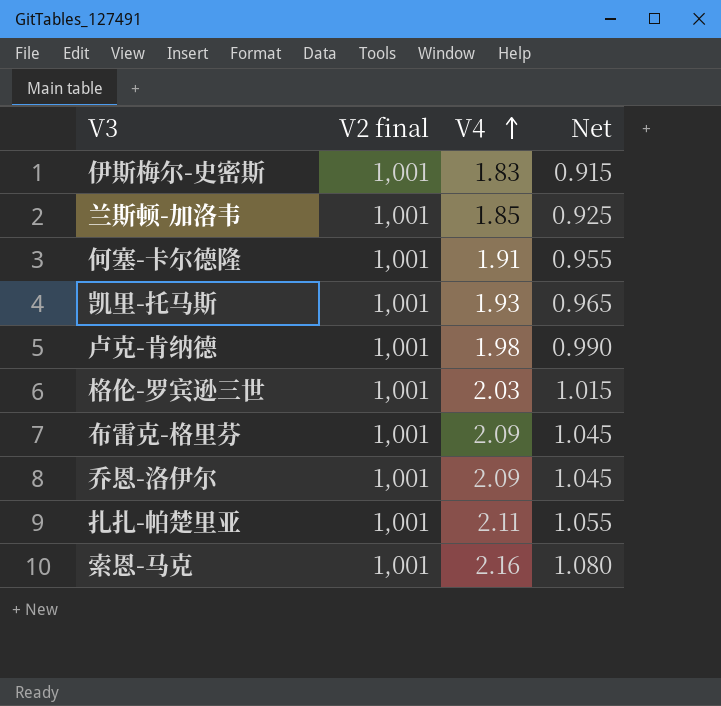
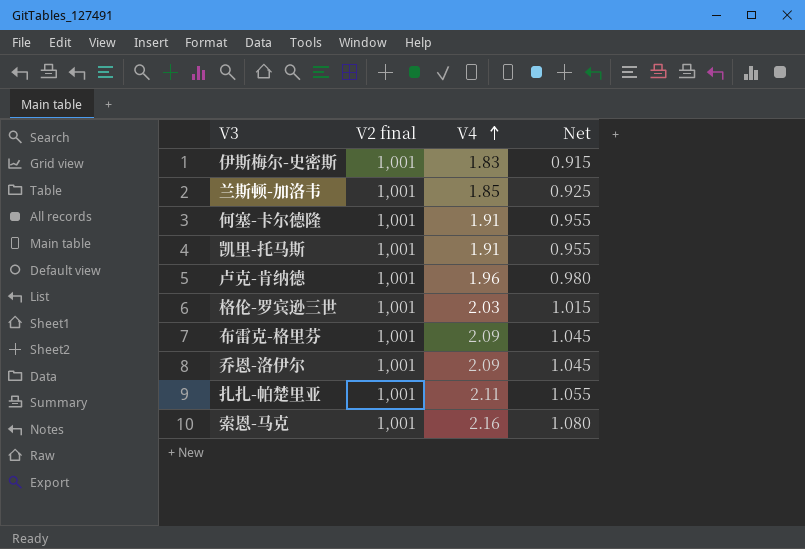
凯里-托马斯 | V4: 1.93 -> 1.91
凯里-托马斯 | Net: 0.965 -> 0.955
卢克-肯纳德 | V4: 1.98 -> 1.96
卢克-肯纳德 | Net: 0.990 -> 0.980

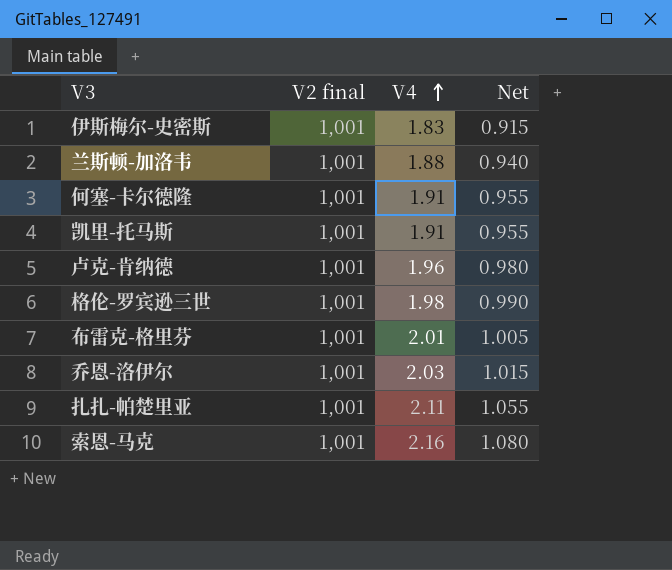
兰斯顿-加洛韦 | V4: 1.85 -> 1.88
兰斯顿-加洛韦 | Net: 0.925 -> 0.940
格伦-罗宾逊三世 | V4: 2.03 -> 1.98
格伦-罗宾逊三世 | Net: 1.015 -> 0.990
布雷克-格里芬 | V4: 2.09 -> 2.01
布雷克-格里芬 | Net: 1.045 -> 1.005
乔恩-洛伊尔 | V4: 2.09 -> 2.03
乔恩-洛伊尔 | Net: 1.045 -> 1.015

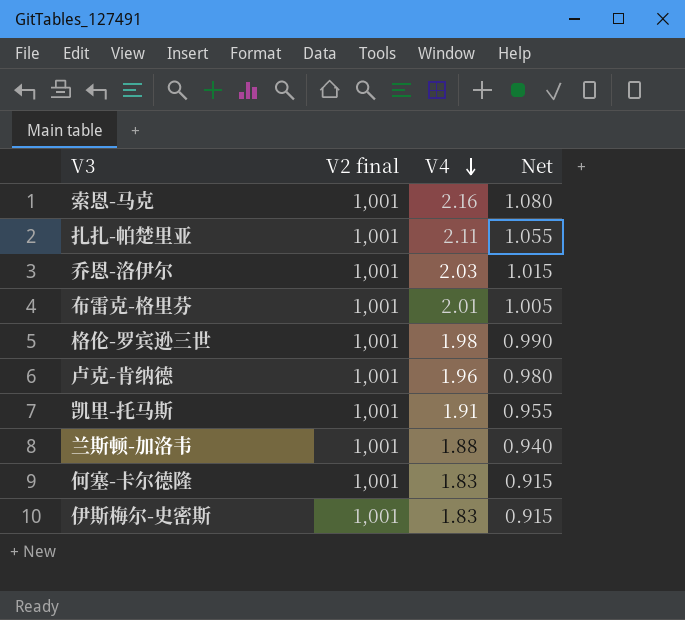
row order: V4 ascending -> V4 descending
何塞-卡尔德隆 | V4: 1.91 -> 1.83
何塞-卡尔德隆 | Net: 0.955 -> 0.915

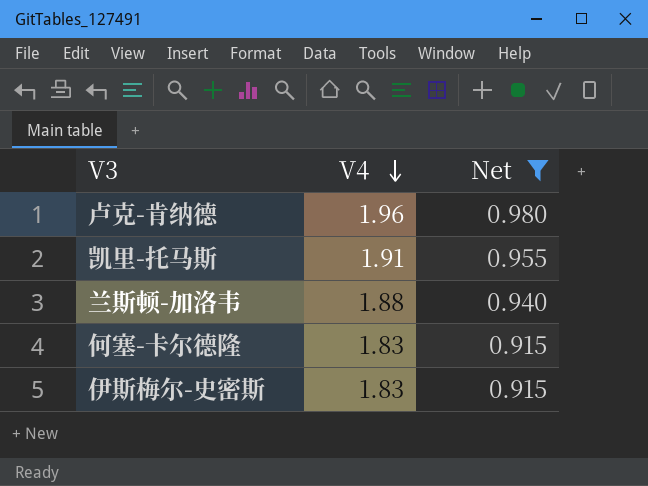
filter: none -> Net <= 0.980
column V2 final | position: 2 -> none

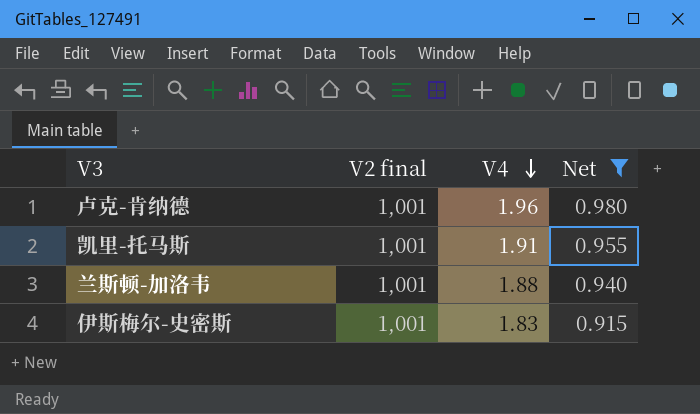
column V2 final | position: none -> 2
row 何塞-卡尔德隆: 1.83 | 0.915 -> none

